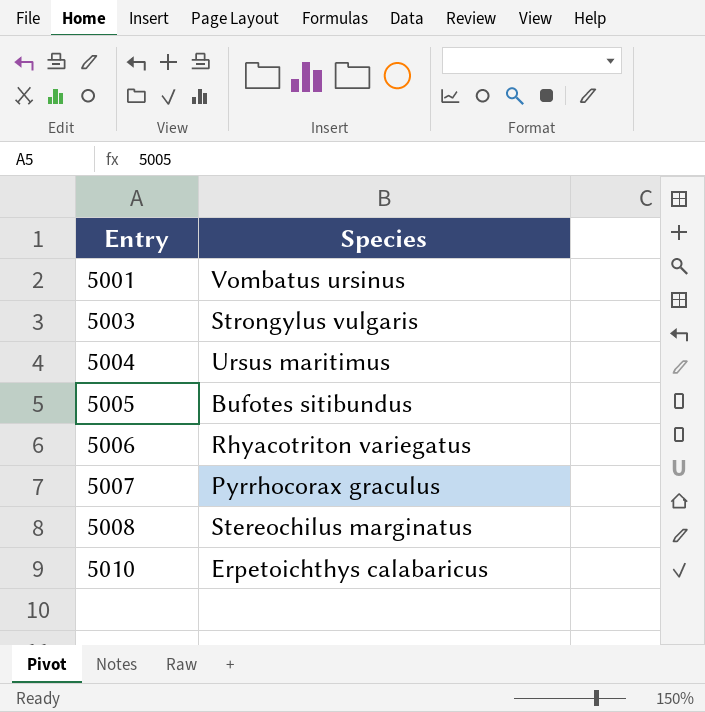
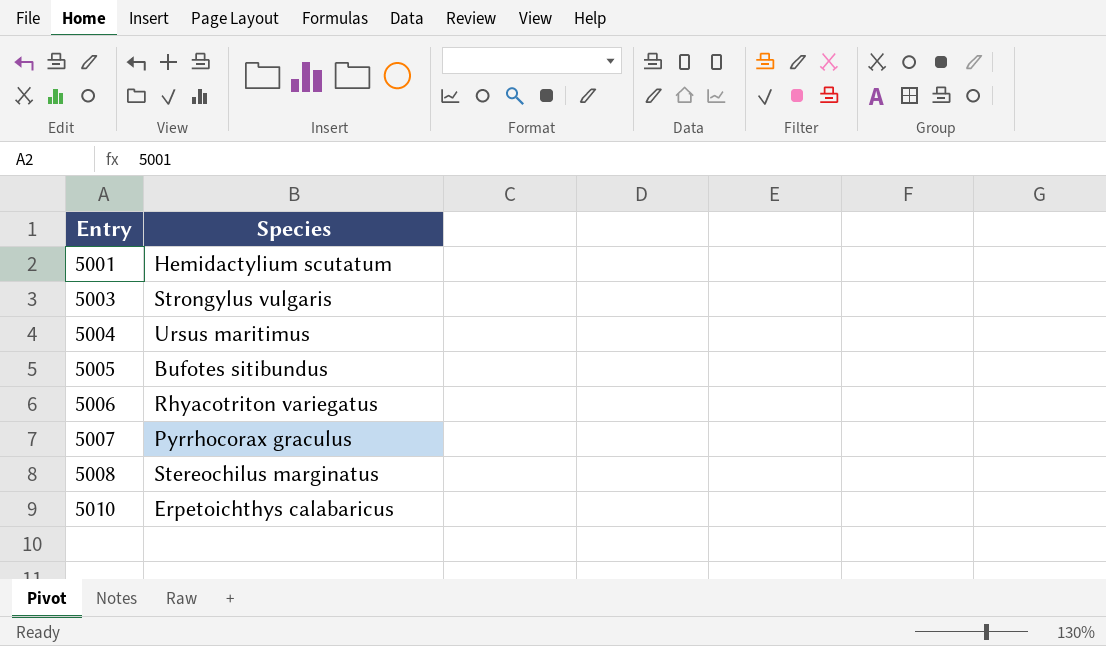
5001 | Species: Vombatus ursinus -> Hemidactylium scutatum

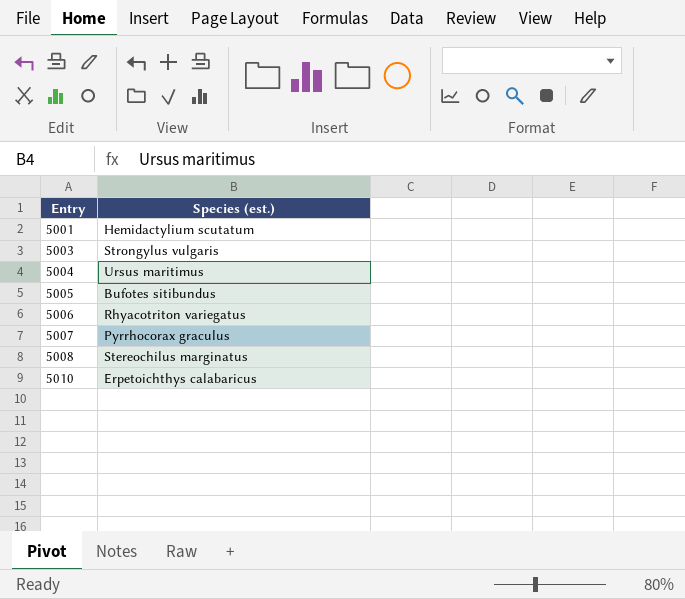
column name: Species -> Species (est.)

